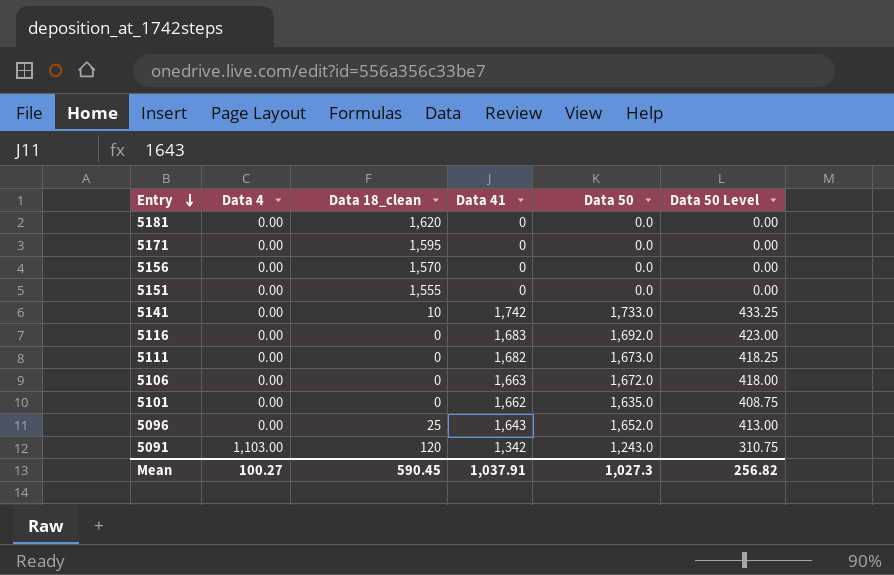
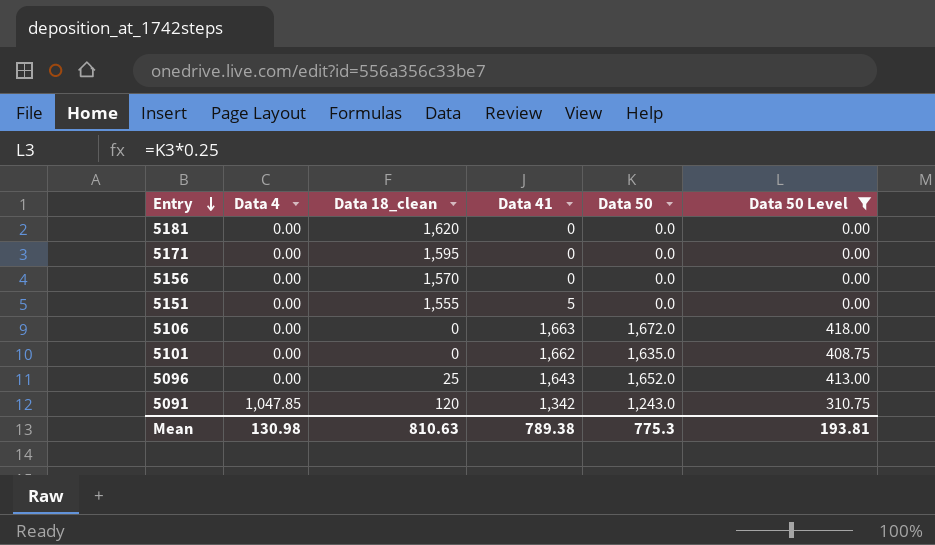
filter: none -> Data 50 Level <= 418.00
5151 | Data 41: 0 -> 5
5091 | Data 4: 1,103.00 -> 1,047.85
Mean | Data 4: 100.27 -> 130.98
Mean | Data 18_clean: 590.45 -> 810.63
Mean | Data 41: 1,037.91 -> 789.38
Mean | Data 50: 1,027.3 -> 775.3
Mean | Data 50 Level: 256.82 -> 193.81

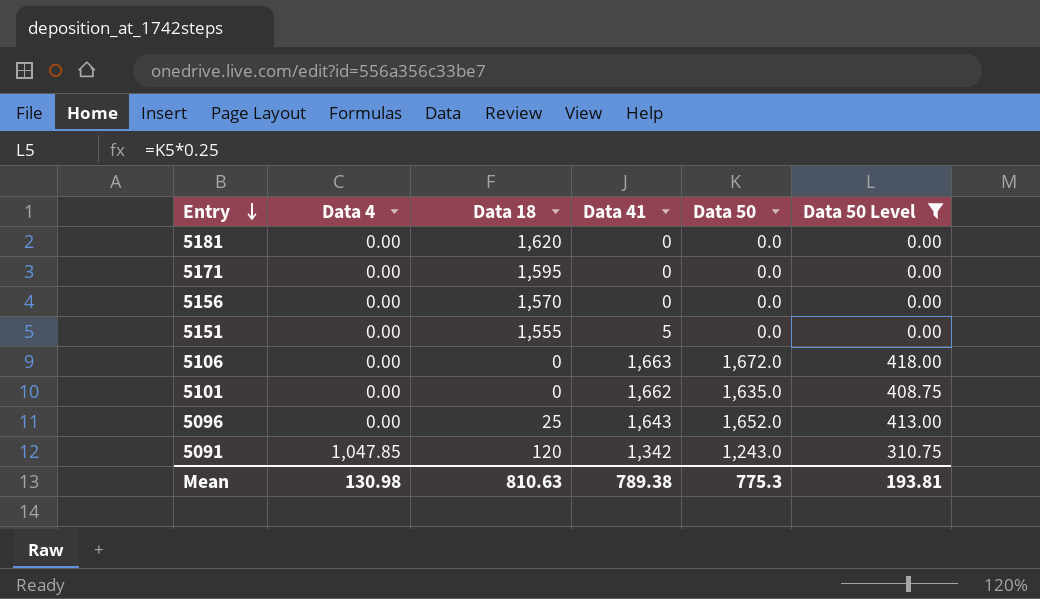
column name: Data 18_clean -> Data 18

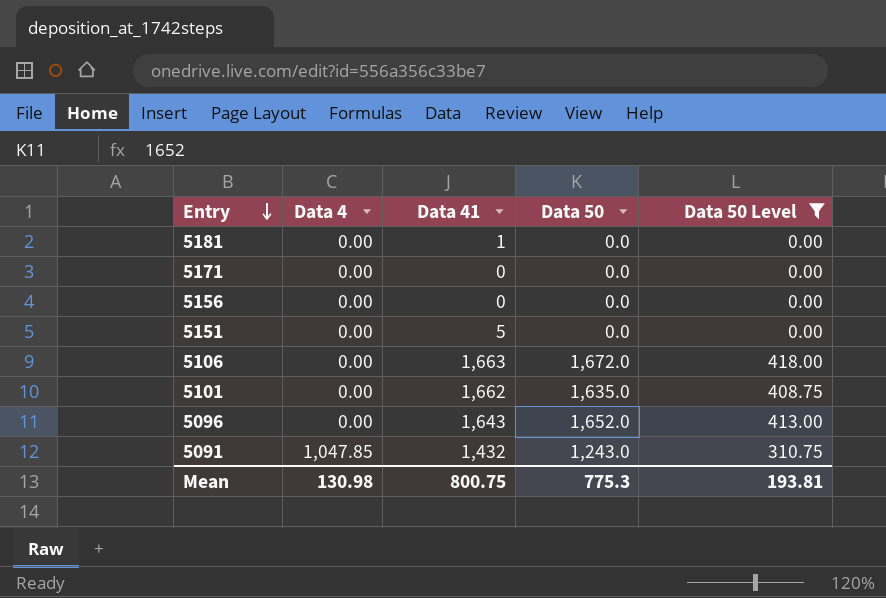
column Data 18 | position: 3 -> none
5181 | Data 41: 0 -> 1
5091 | Data 41: 1,342 -> 1,432
Mean | Data 41: 789.38 -> 800.75

